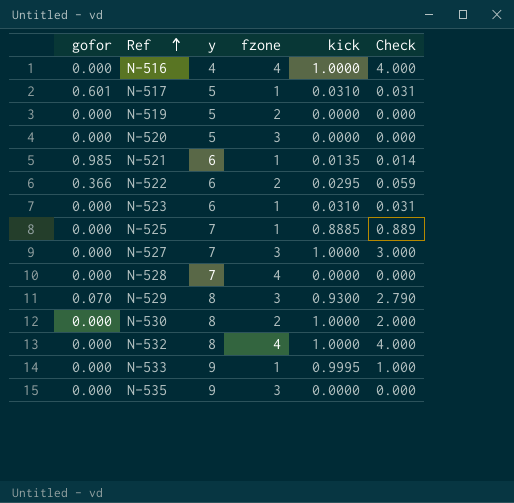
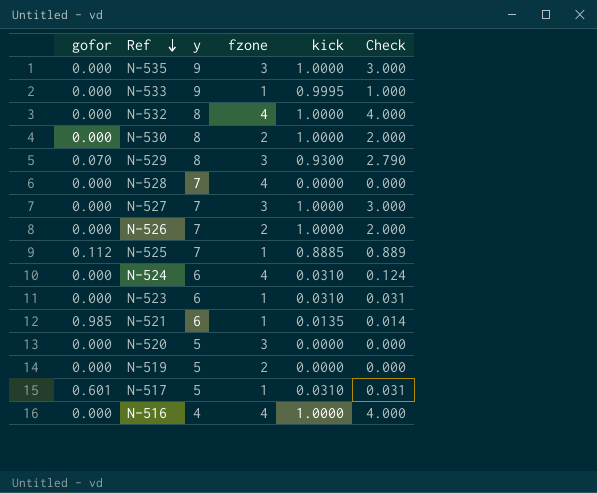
row order: Ref ascending -> Ref descending
row N-522: 0.366 | 6 | 2 | 0.0295 | 0.059 -> none
N-535 | kick: 0.0000 -> 1.0000
N-535 | Check: 0.000 -> 3.000
row N-526: none -> 0.000 | 7 | 2 | 1.0000 | 2.000
N-525 | gofor: 0.000 -> 0.112
row N-524: none -> 0.000 | 6 | 4 | 0.0310 | 0.124

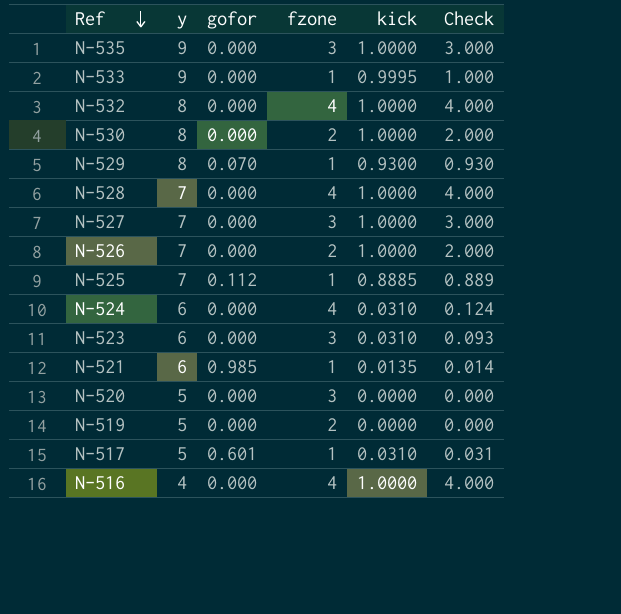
column gofor | position: 1 -> 3
N-529 | fzone: 3 -> 1
N-529 | Check: 2.790 -> 0.930
N-528 | kick: 0.0000 -> 1.0000
N-528 | Check: 0.000 -> 4.000
N-523 | fzone: 1 -> 3
N-523 | Check: 0.031 -> 0.093

